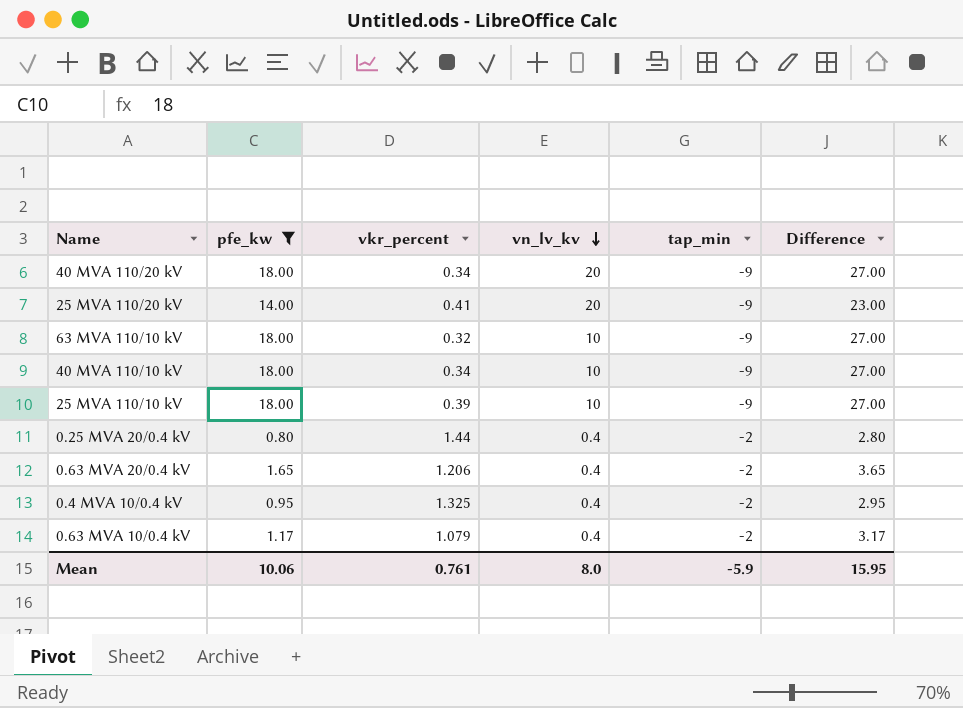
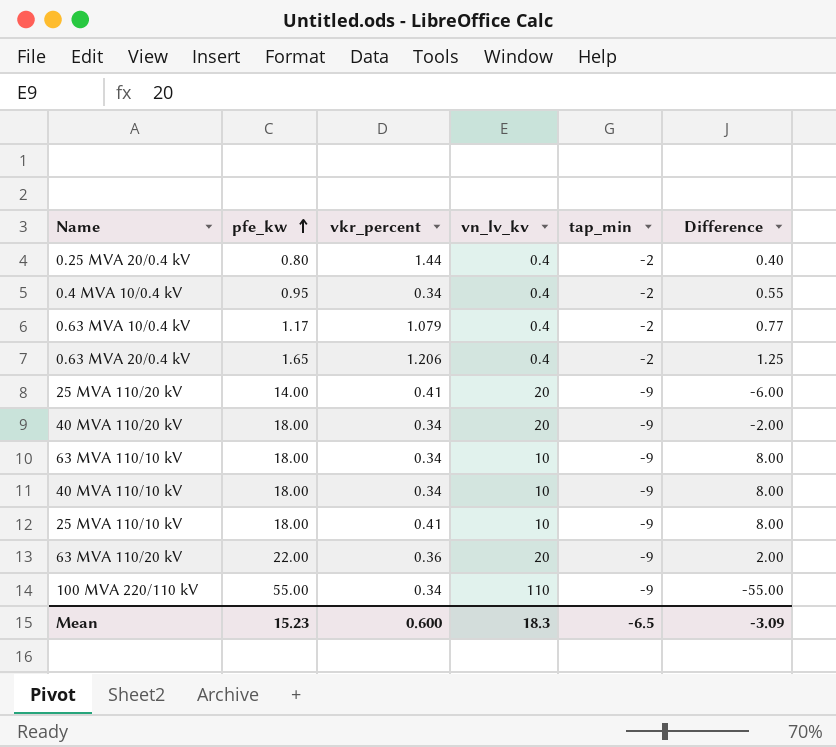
filter: pfe_kw <= 18.00 -> none
row order: vn_lv_kv descending -> pfe_kw ascending
column Difference | formula: [pfe_kw] - [tap_min] -> [pfe_kw] - [vn_lv_kv]
0.4 MVA 10/0.4 kV | vkr_percent: 1.325 -> 0.34
63 MVA 110/10 kV | vkr_percent: 0.32 -> 0.34
25 MVA 110/10 kV | vkr_percent: 0.39 -> 0.41
Mean | pfe_kw: 10.06 -> 15.23
Mean | vkr_percent: 0.761 -> 0.600
Mean | vn_lv_kv: 8.0 -> 18.3
Mean | tap_min: -5.9 -> -6.5
Mean | Difference: 15.95 -> -3.09

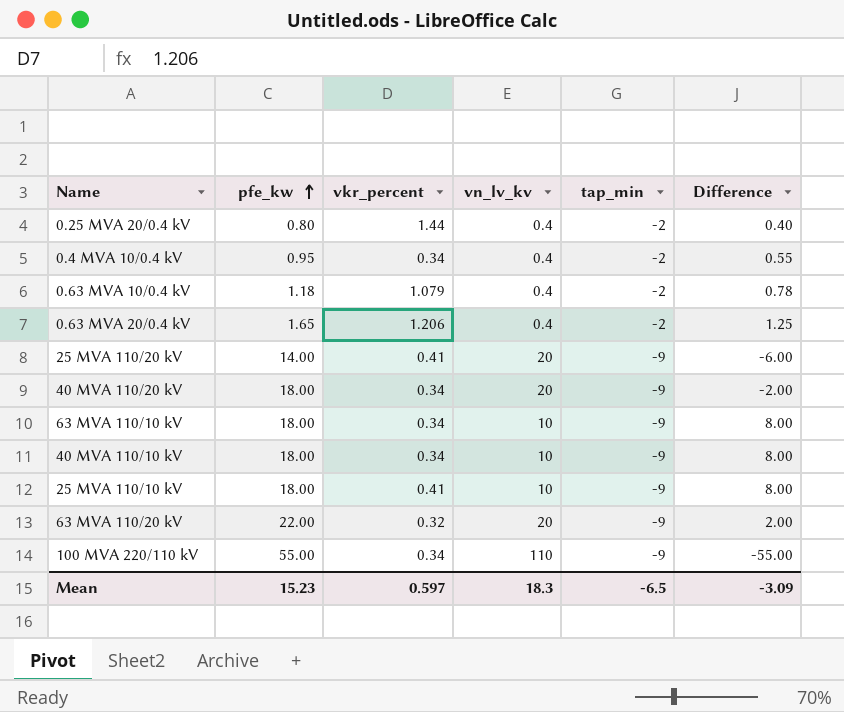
0.63 MVA 10/0.4 kV | pfe_kw: 1.17 -> 1.18
0.63 MVA 10/0.4 kV | Difference: 0.77 -> 0.78
63 MVA 110/20 kV | vkr_percent: 0.36 -> 0.32
Mean | vkr_percent: 0.600 -> 0.597

